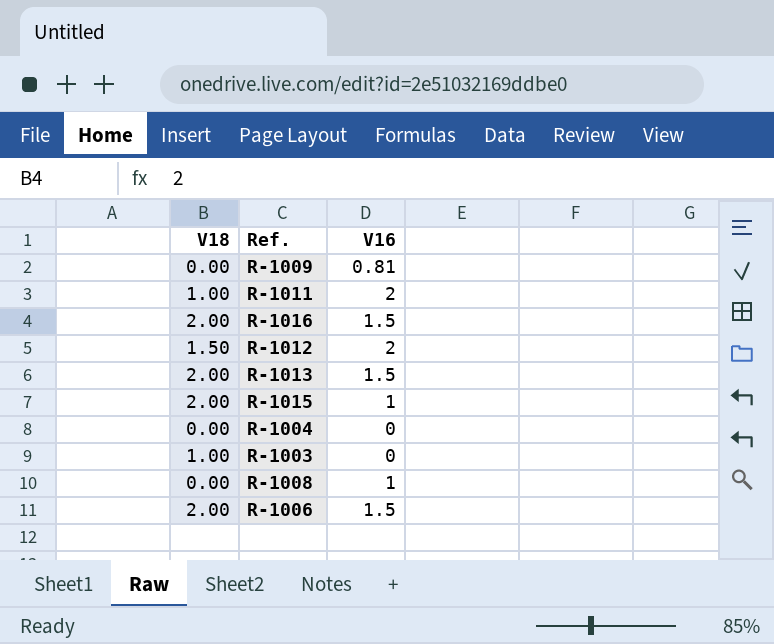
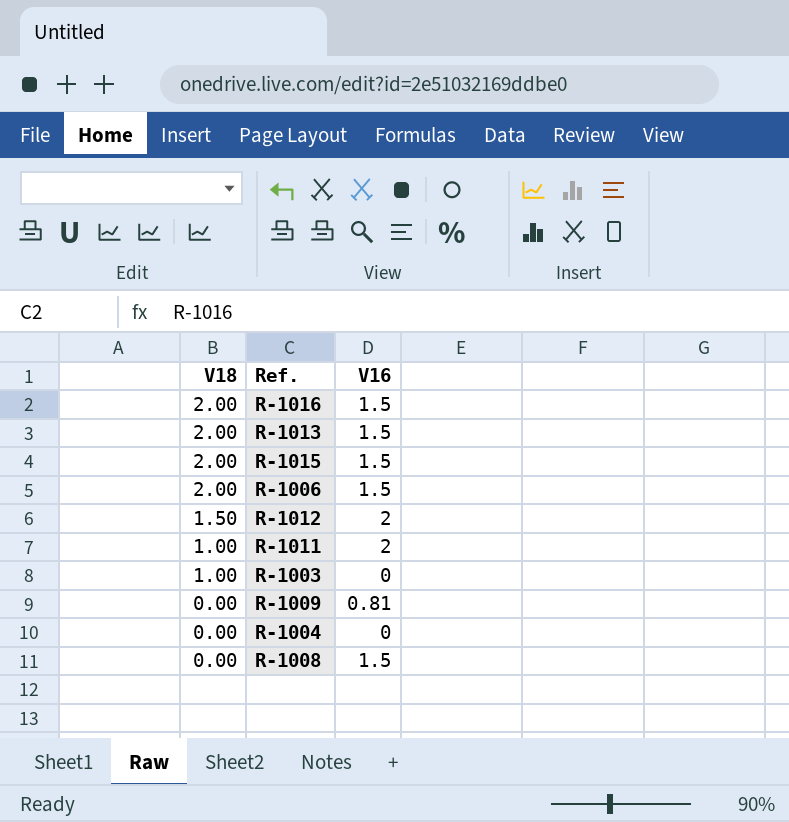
row order: none -> V18 descending
R-1015 | V16: 1 -> 1.5
R-1008 | V16: 1 -> 1.5

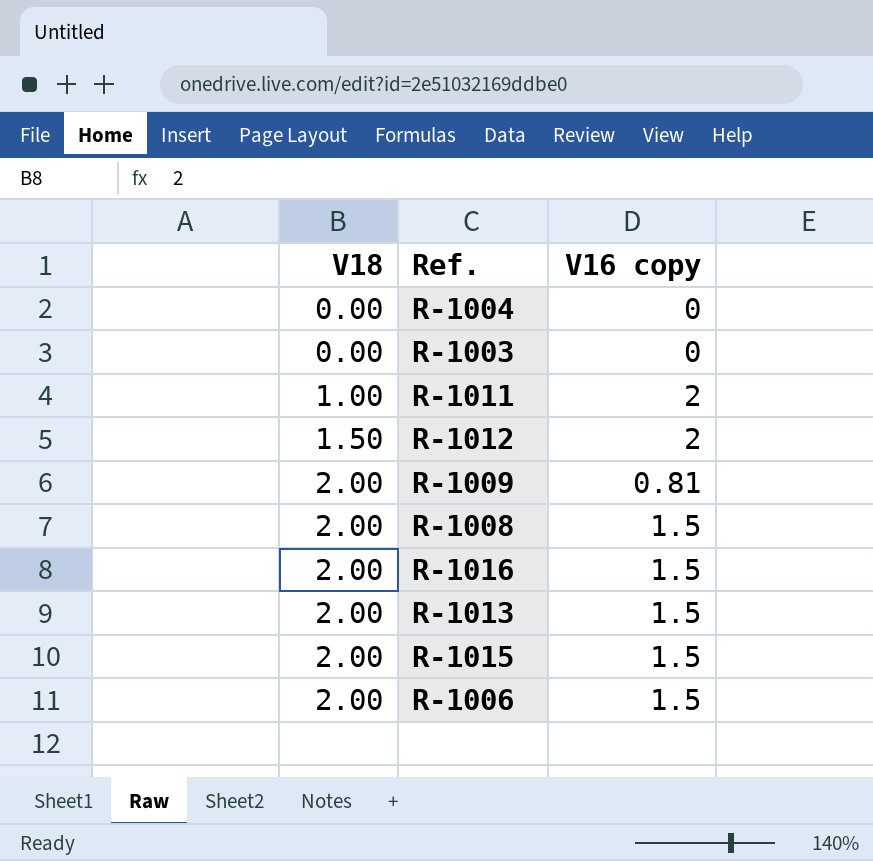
row order: V18 descending -> V18 ascending
column name: V16 -> V16 copy
R-1003 | V18: 1.00 -> 0.00
R-1009 | V18: 0.00 -> 2.00
R-1008 | V18: 0.00 -> 2.00

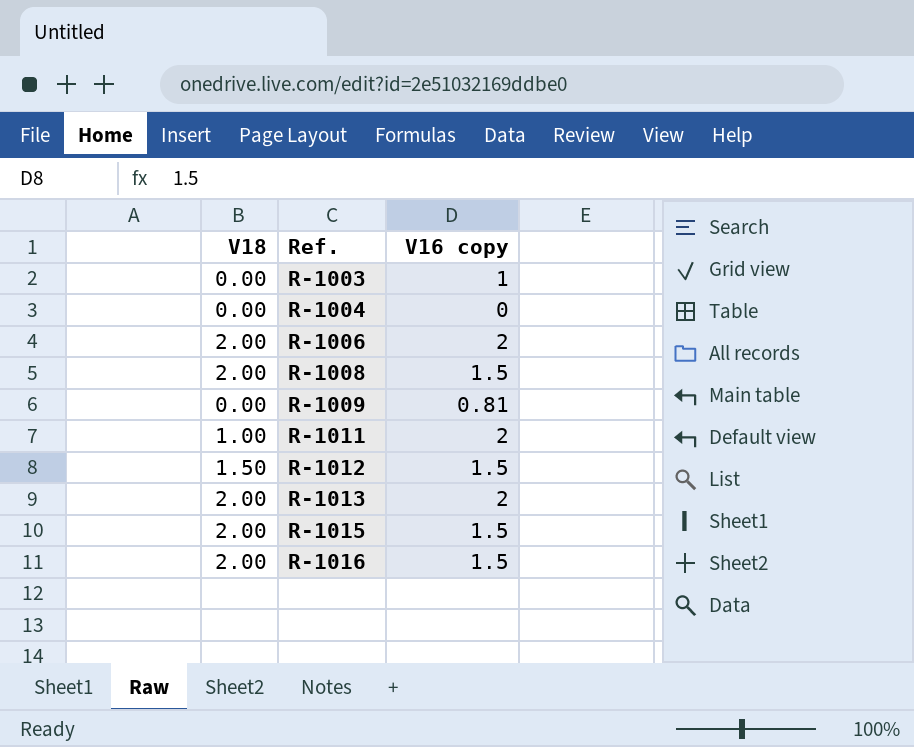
row order: V18 ascending -> Ref. ascending
R-1003 | V16 copy: 0 -> 1
R-1006 | V16 copy: 1.5 -> 2
R-1009 | V18: 2.00 -> 0.00
R-1012 | V16 copy: 2 -> 1.5
R-1013 | V16 copy: 1.5 -> 2

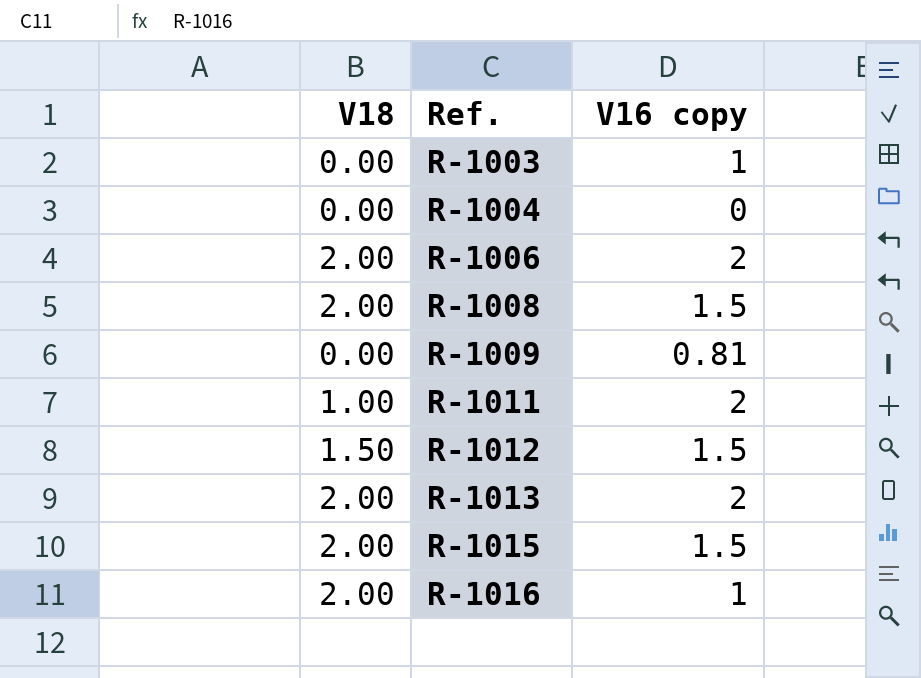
R-1016 | V16 copy: 1.5 -> 1

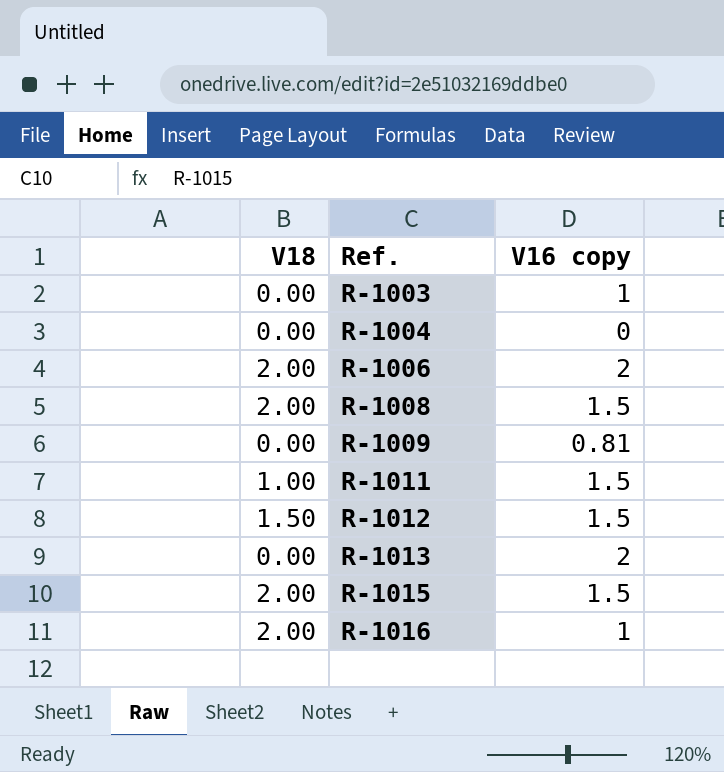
R-1011 | V16 copy: 2 -> 1.5
R-1013 | V18: 2.00 -> 0.00

